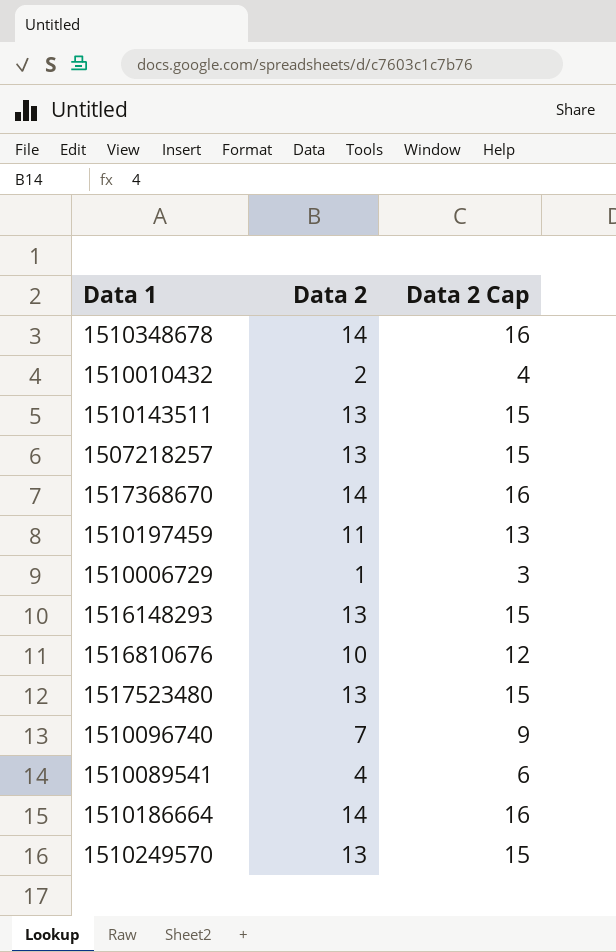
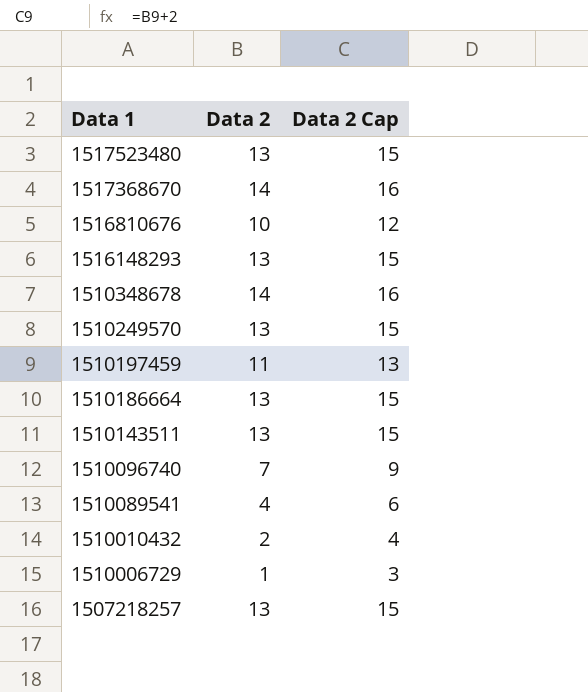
row order: none -> Data 1 descending
1510186664 | Data 2: 14 -> 13
1510186664 | Data 2 Cap: 16 -> 15

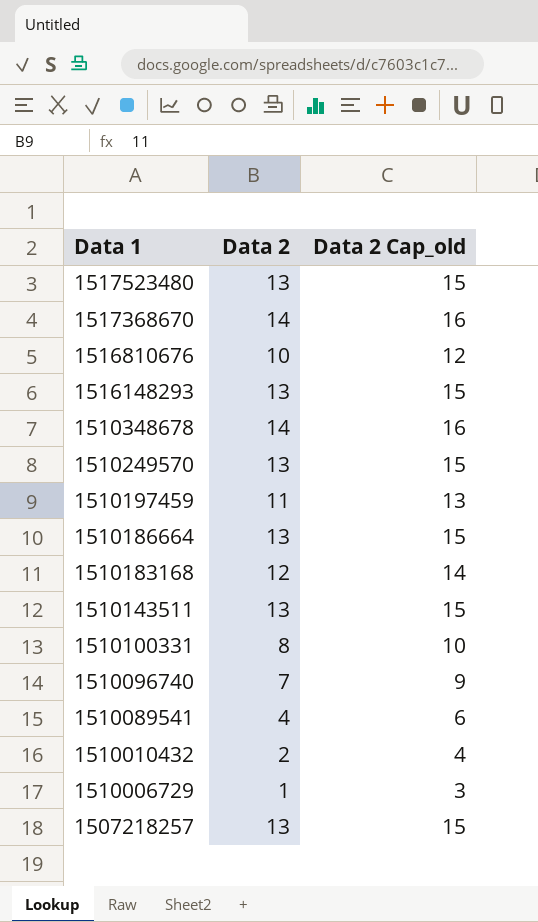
column name: Data 2 Cap -> Data 2 Cap_old
row 1510183168: none -> 12 | 14
row 1510100331: none -> 8 | 10

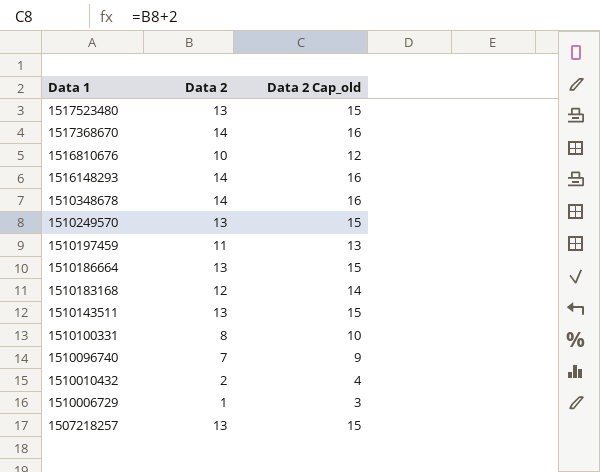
row 1510089541: 4 | 6 -> none
1516148293 | Data 2: 13 -> 14
1516148293 | Data 2 Cap_old: 15 -> 16

